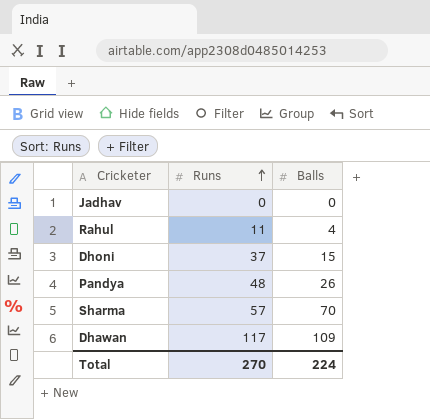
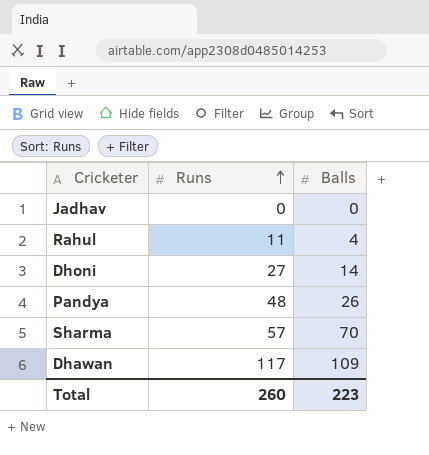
Dhoni | Runs: 37 -> 27
Dhoni | Balls: 15 -> 14
Total | Runs: 270 -> 260
Total | Balls: 224 -> 223

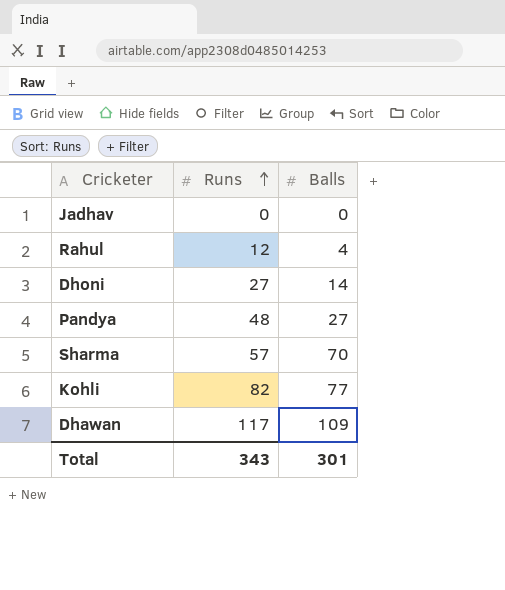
Rahul | Runs: 11 -> 12
Pandya | Balls: 26 -> 27
row Kohli: none -> 82 | 77
Total | Runs: 260 -> 343
Total | Balls: 223 -> 301

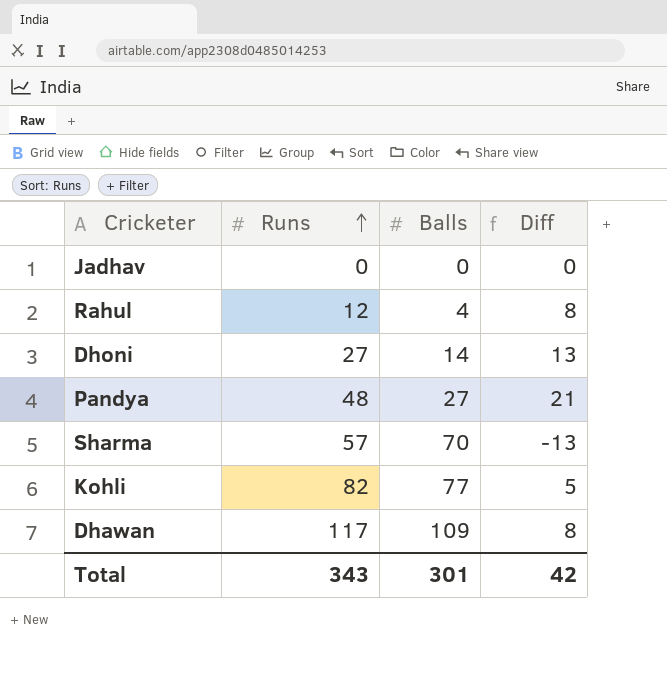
column Diff | formula: none -> [Runs] - [Balls]

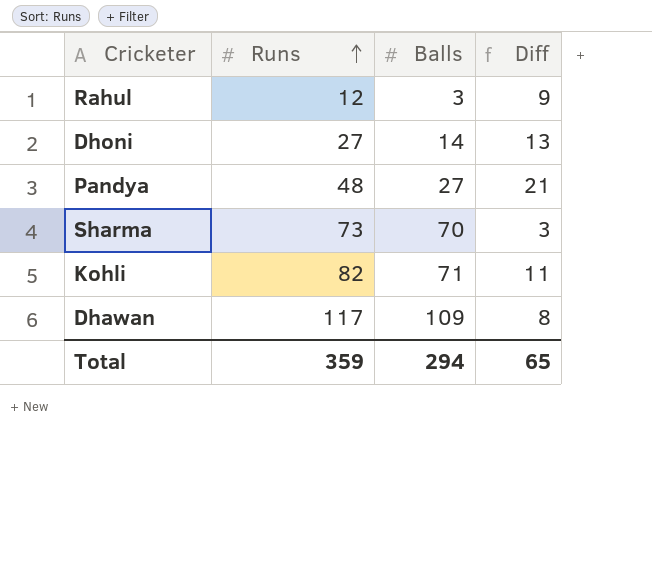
row Jadhav: 0 | 0 | 0 -> none
Rahul | Balls: 4 -> 3
Rahul | Diff: 8 -> 9
Sharma | Runs: 57 -> 73
Sharma | Diff: -13 -> 3
Kohli | Balls: 77 -> 71
Kohli | Diff: 5 -> 11
Total | Runs: 343 -> 359
Total | Balls: 301 -> 294
Total | Diff: 42 -> 65

